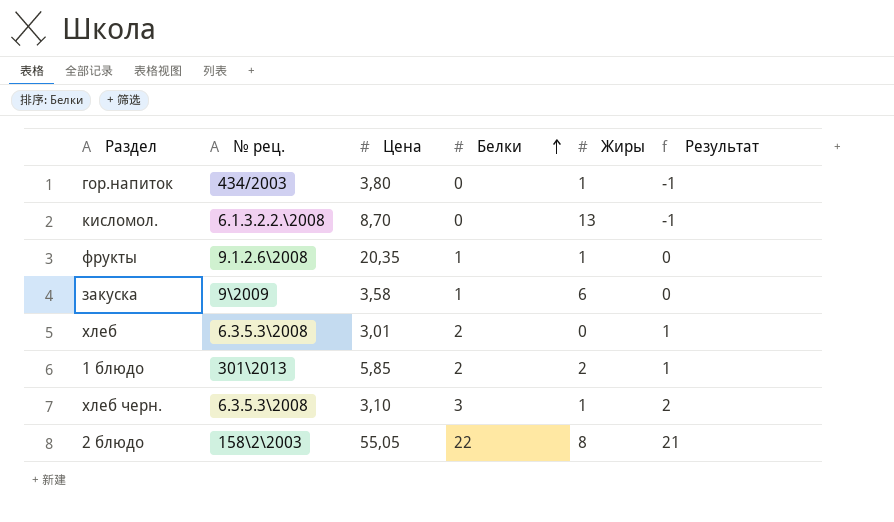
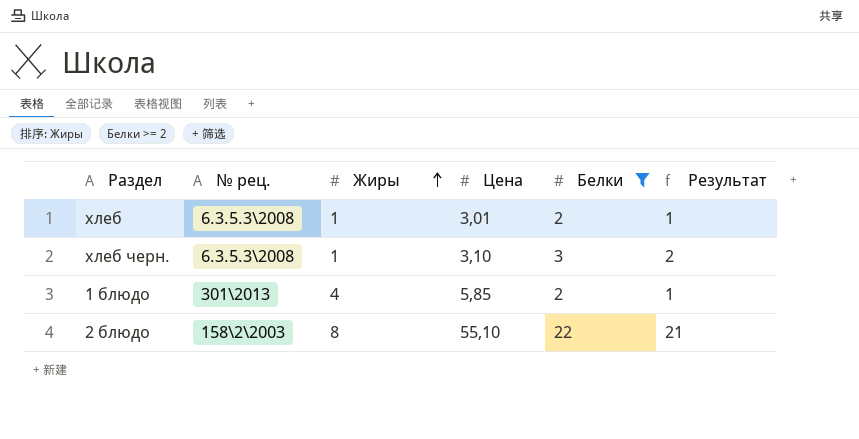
filter: none -> Белки >= 2
row order: Белки ascending -> Жиры ascending
column Жиры | position: 5 -> 3
хлеб | Жиры: 0 -> 1
1 блюдо | Жиры: 2 -> 4
2 блюдо | Цена: 55,05 -> 55,10

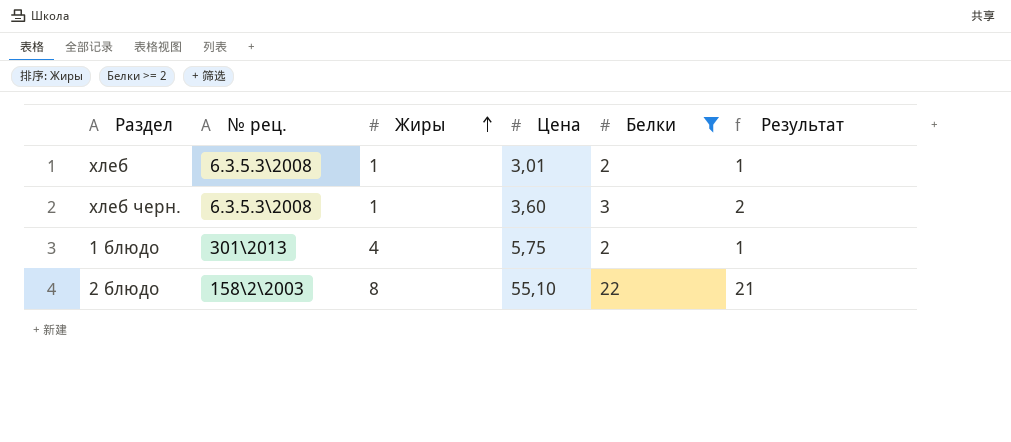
хлеб черн. | Цена: 3,10 -> 3,60
1 блюдо | Цена: 5,85 -> 5,75

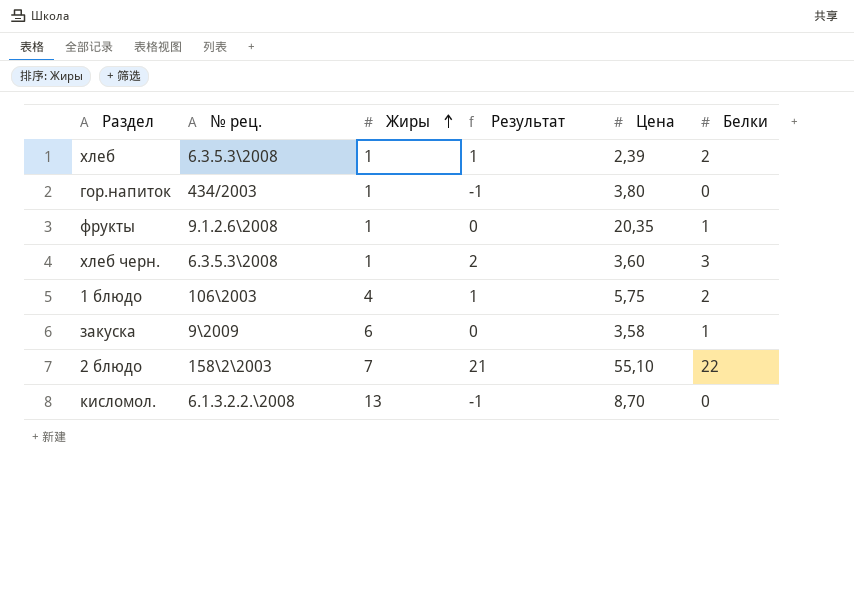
filter: Белки >= 2 -> none
column Результат | position: 6 -> 4
хлеб | Цена: 3,01 -> 2,39
1 блюдо | № рец.: 301\2013 -> 106\2003
2 блюдо | Жиры: 8 -> 7

